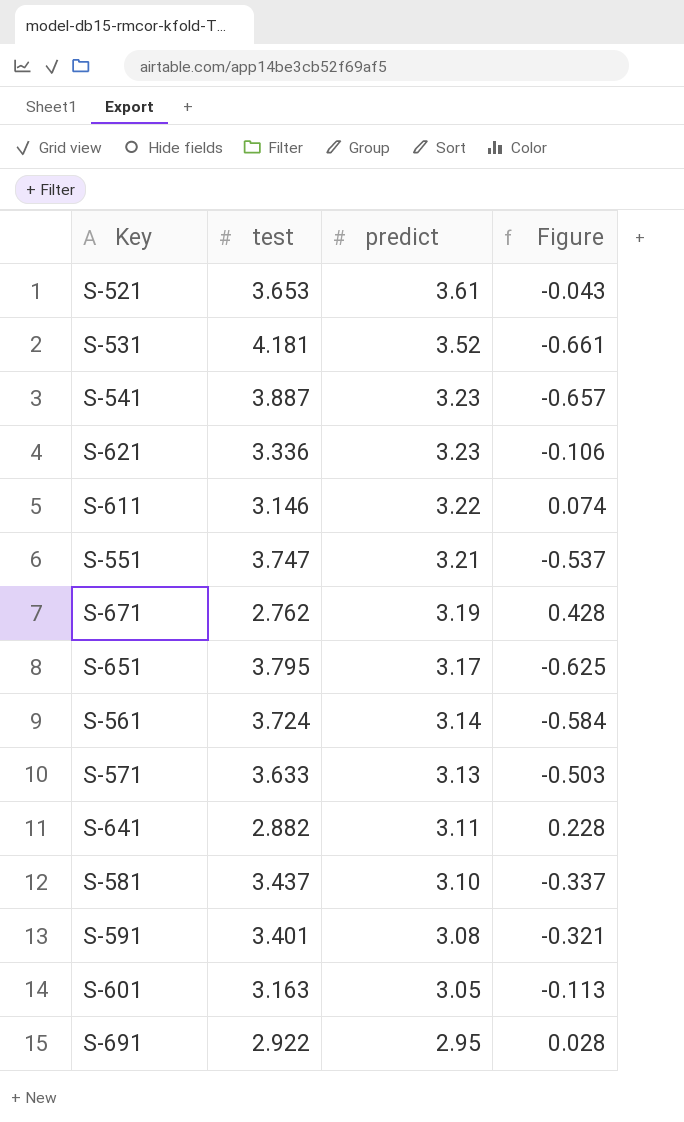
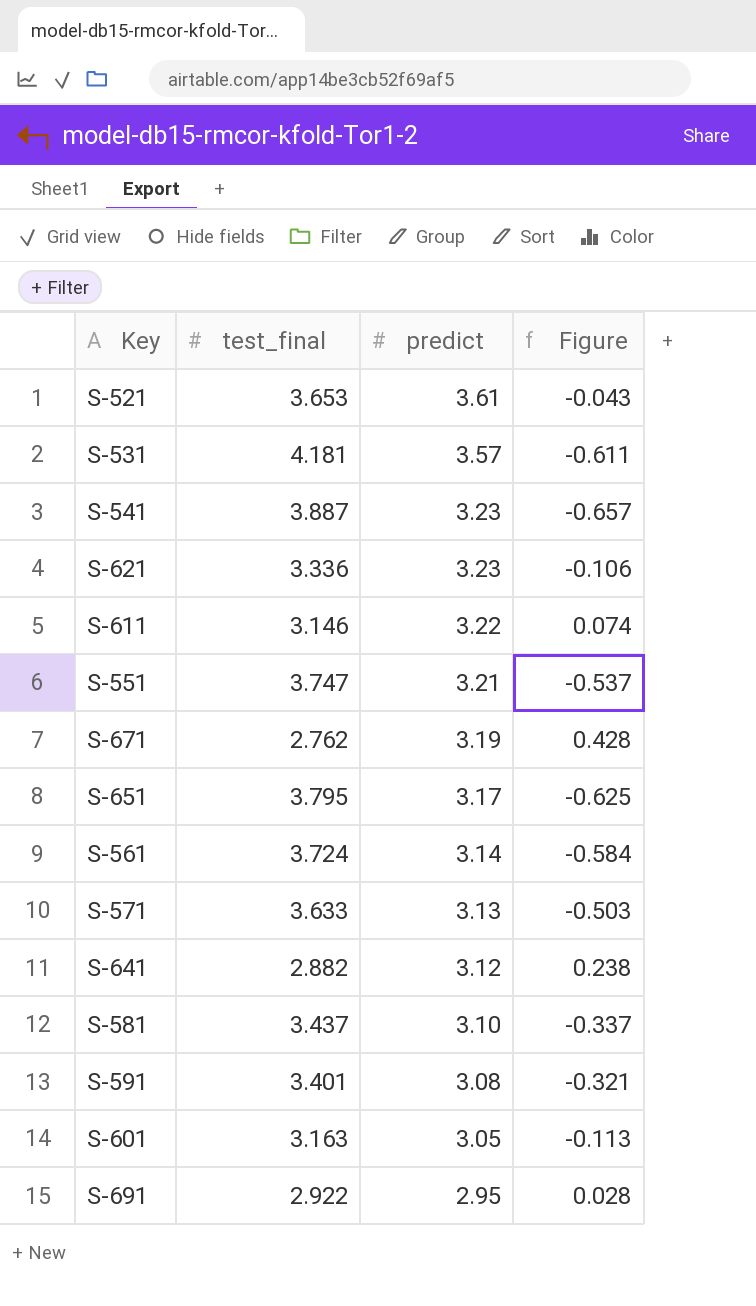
column name: test -> test_final
S-531 | predict: 3.52 -> 3.57
S-531 | Figure: -0.661 -> -0.611
S-641 | predict: 3.11 -> 3.12
S-641 | Figure: 0.228 -> 0.238

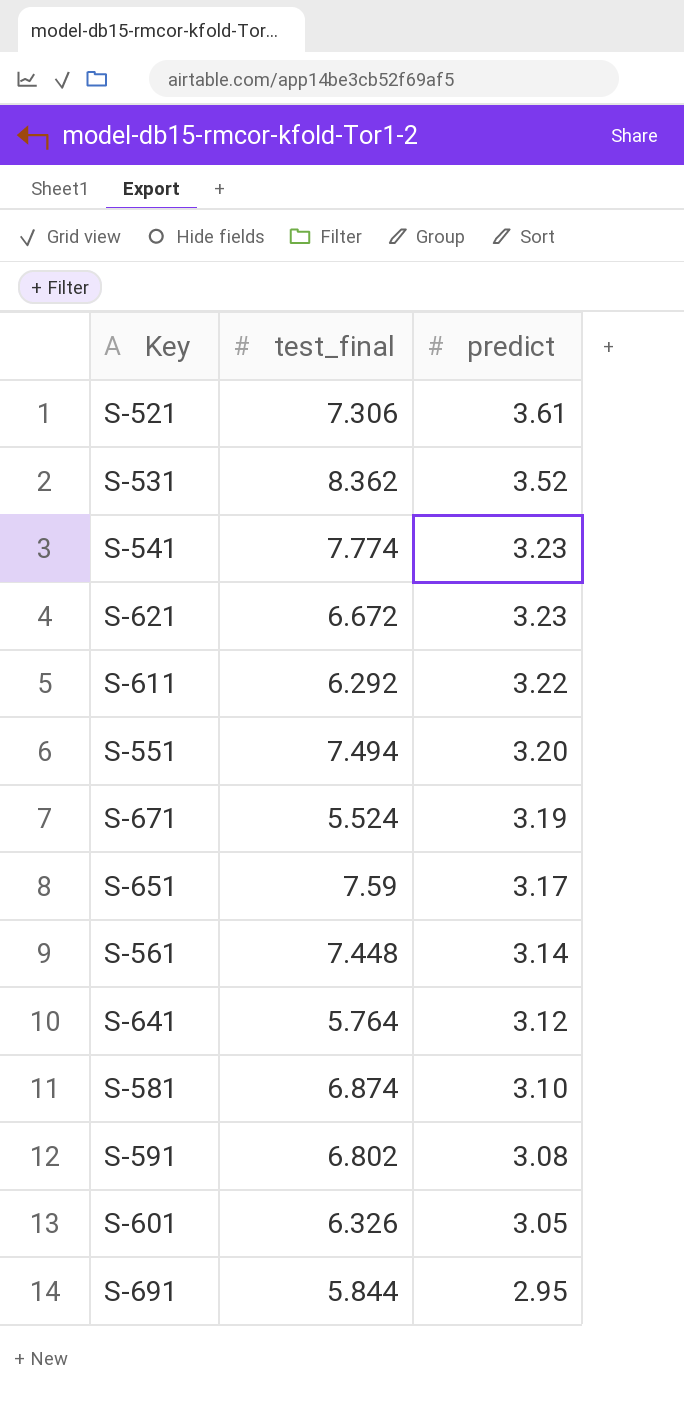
column Figure | formula: [predict] - [test_final] -> none
row S-571: 3.633 | 3.13 | -0.503 -> none
S-521 | test_final: 3.653 -> 7.306
S-531 | test_final: 4.181 -> 8.362
S-531 | predict: 3.57 -> 3.52
S-541 | test_final: 3.887 -> 7.774
S-621 | test_final: 3.336 -> 6.672
S-611 | test_final: 3.146 -> 6.292
S-551 | test_final: 3.747 -> 7.494
S-551 | predict: 3.21 -> 3.20
S-671 | test_final: 2.762 -> 5.524
S-651 | test_final: 3.795 -> 7.59
S-561 | test_final: 3.724 -> 7.448
S-641 | test_final: 2.882 -> 5.764
S-581 | test_final: 3.437 -> 6.874
S-591 | test_final: 3.401 -> 6.802
S-601 | test_final: 3.163 -> 6.326
S-691 | test_final: 2.922 -> 5.844

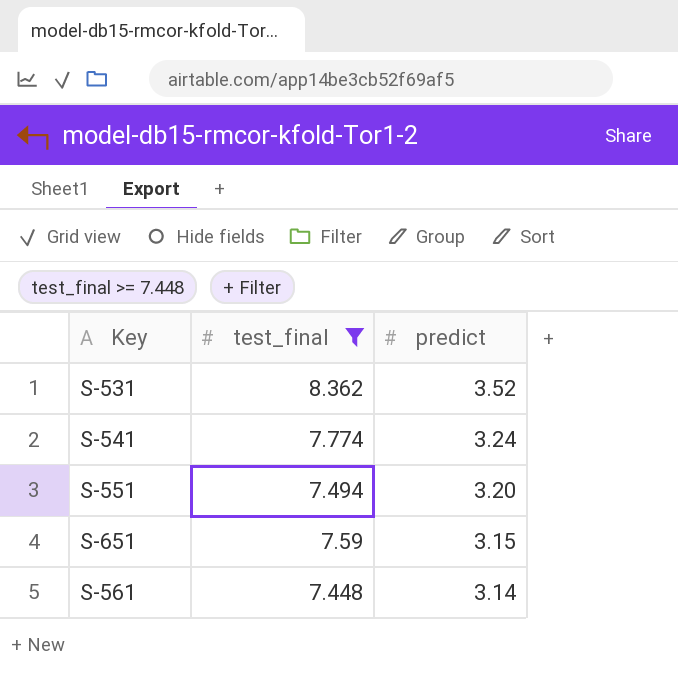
filter: none -> test_final >= 7.448
S-541 | predict: 3.23 -> 3.24
S-651 | predict: 3.17 -> 3.15

